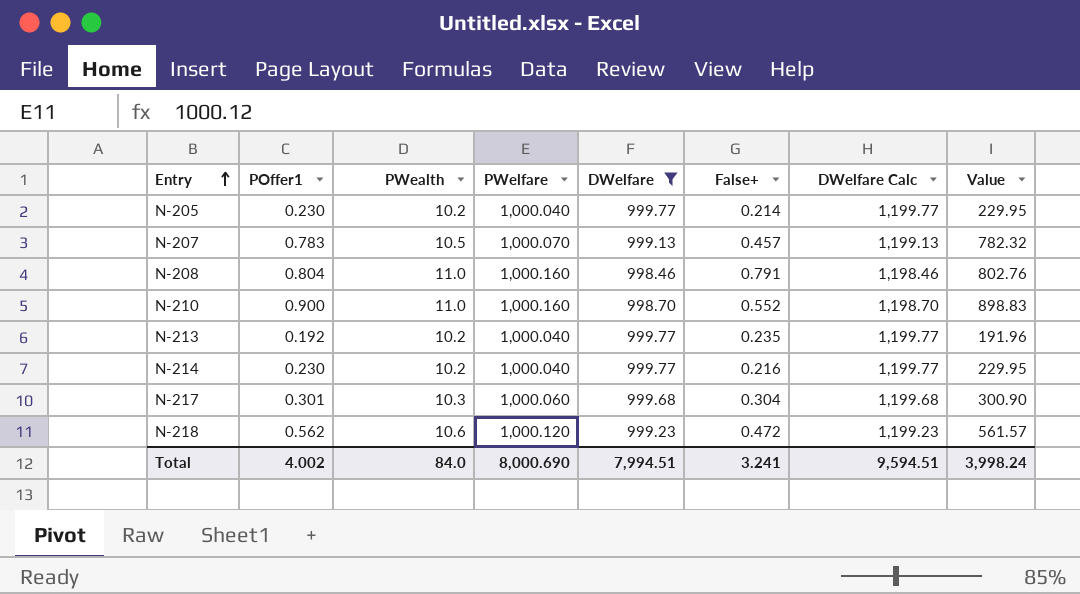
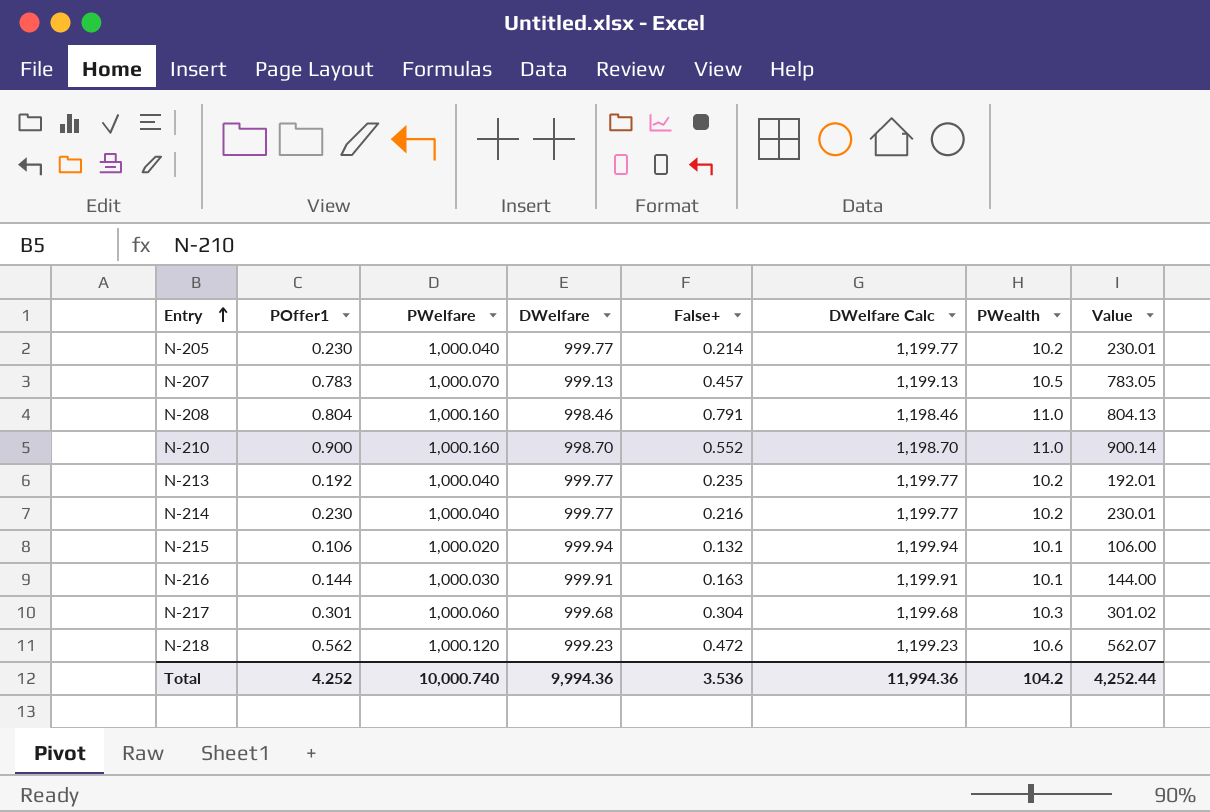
filter: DWelfare <= 999.77 -> none
column PWealth | position: 3 -> 7
column Value | formula: [POffer1] * [DWelfare] -> [POffer1] * [PWelfare]
Total | POffer1: 4.002 -> 4.252
Total | PWelfare: 8,000.690 -> 10,000.740
Total | DWelfare: 7,994.51 -> 9,994.36
Total | False+: 3.241 -> 3.536
Total | DWelfare Calc: 9,594.51 -> 11,994.36
Total | PWealth: 84.0 -> 104.2
Total | Value: 3,998.24 -> 4,252.44

